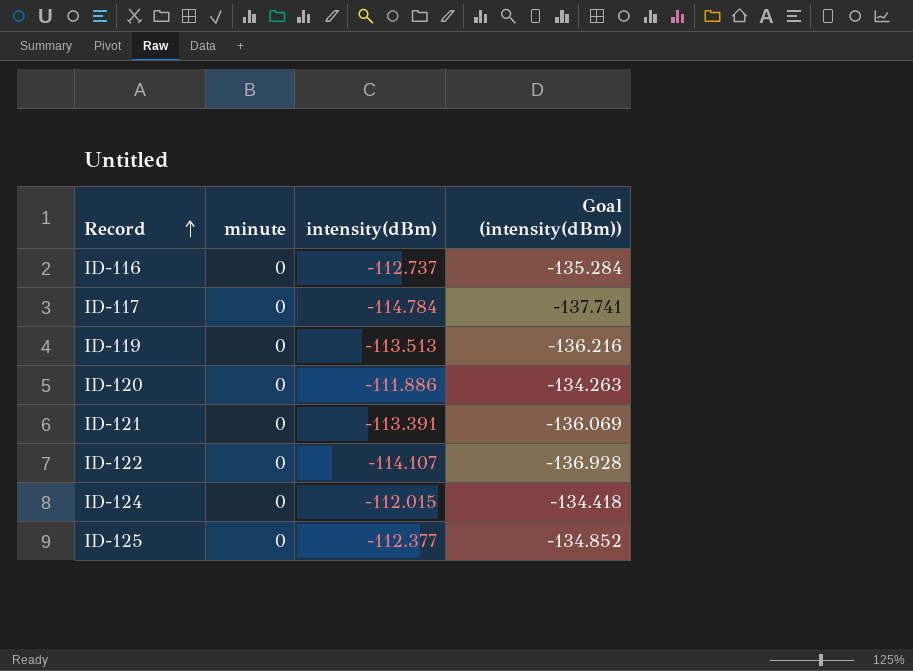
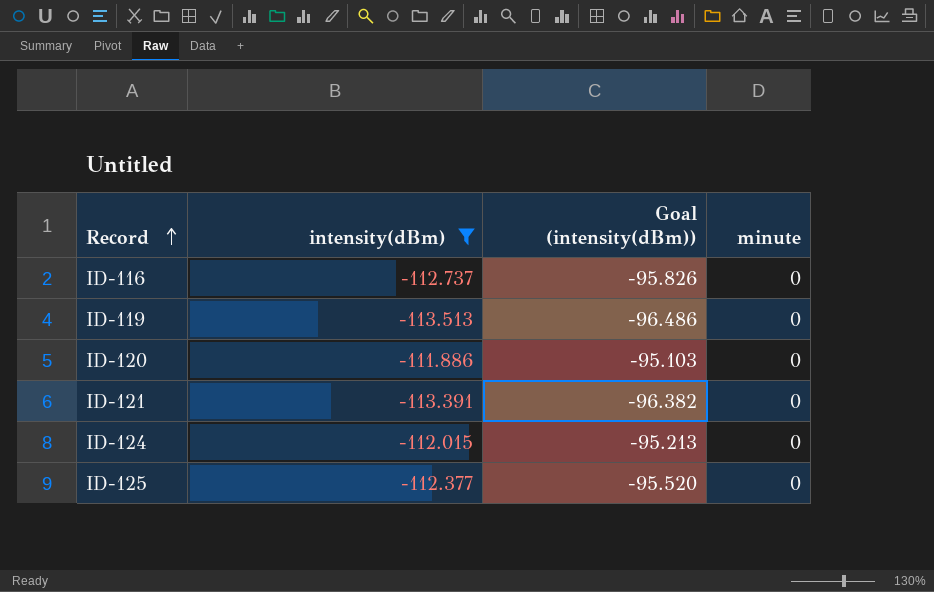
filter: none -> intensity(dBm) >= -113.513
column Goal (intensity(dBm)) | formula: [intensity(dBm)] * 1.2 -> [intensity(dBm)] * 0.85
column minute | position: 2 -> 4

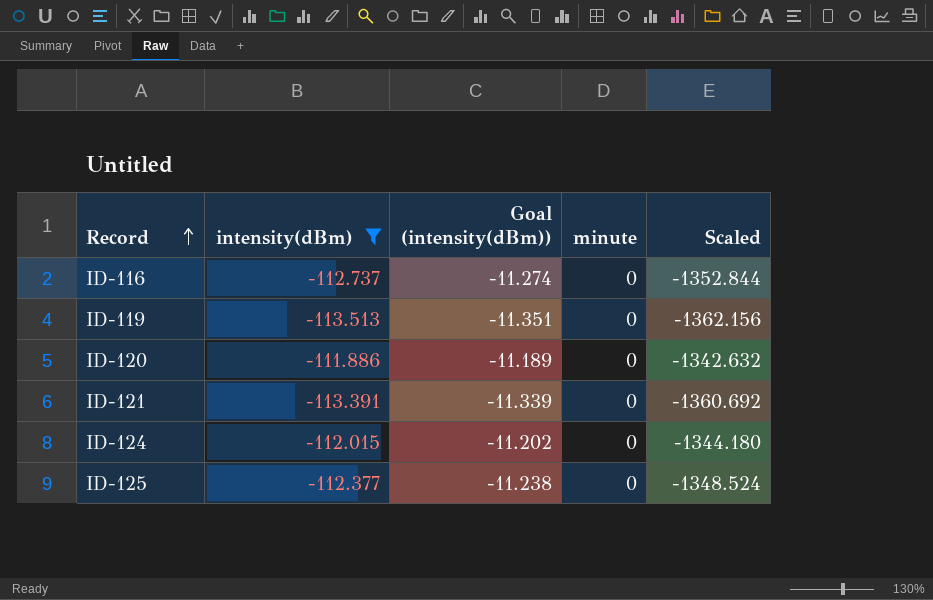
column Goal (intensity(dBm)) | formula: [intensity(dBm)] * 0.85 -> [intensity(dBm)] * 0.1
column Scaled | formula: none -> [intensity(dBm)] * 12

